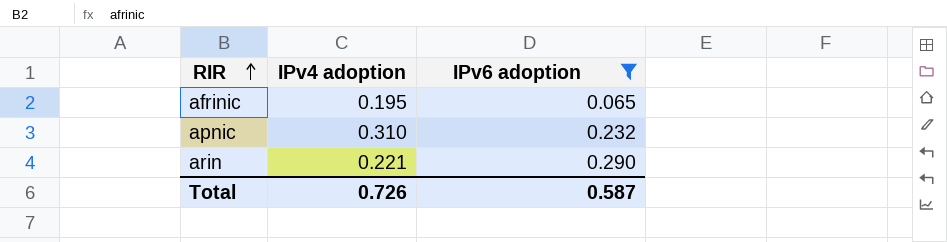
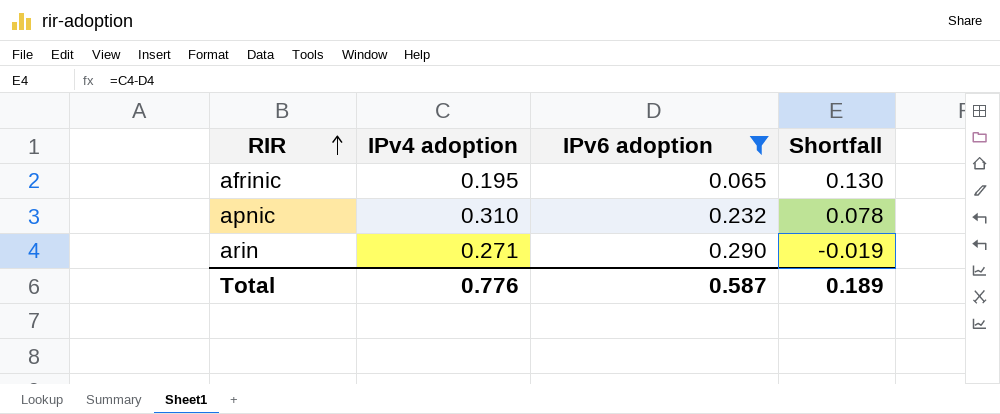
column Shortfall | formula: none -> [IPv4 adoption] - [IPv6 adoption]
arin | IPv4 adoption: 0.221 -> 0.271
Total | IPv4 adoption: 0.726 -> 0.776

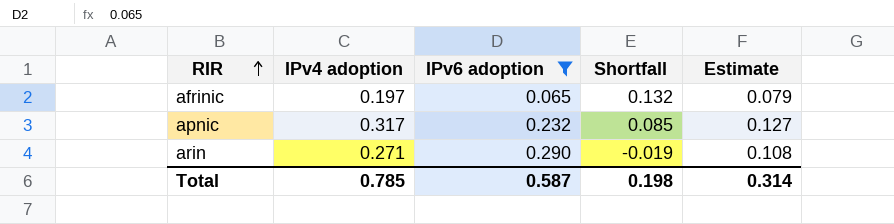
column Estimate | formula: none -> [IPv4 adoption] * 0.4
afrinic | IPv4 adoption: 0.195 -> 0.197
afrinic | Shortfall: 0.130 -> 0.132
apnic | IPv4 adoption: 0.310 -> 0.317
apnic | Shortfall: 0.078 -> 0.085
Total | IPv4 adoption: 0.776 -> 0.785
Total | Shortfall: 0.189 -> 0.198

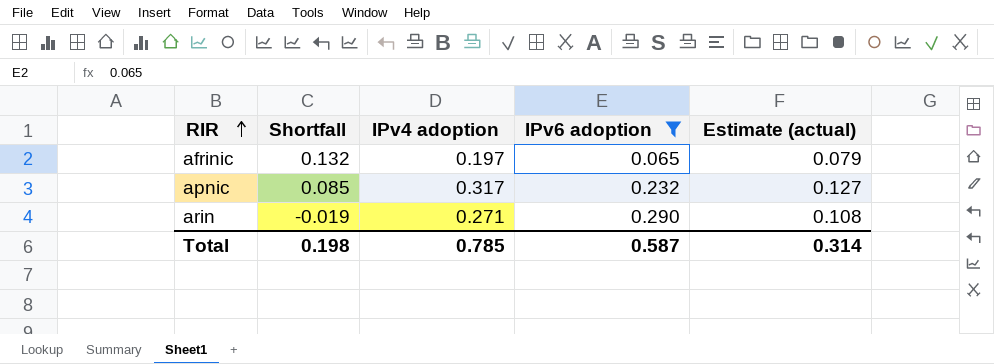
column Shortfall | position: 4 -> 2
column name: Estimate -> Estimate (actual)

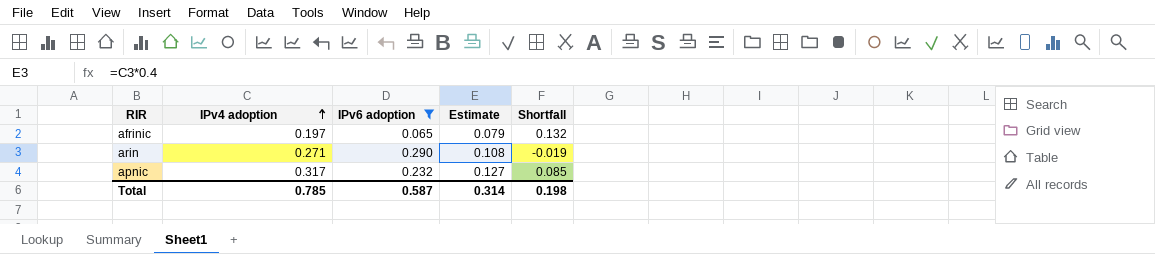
row order: RIR ascending -> IPv4 adoption ascending
column name: Estimate (actual) -> Estimate
column Shortfall | position: 2 -> 5

